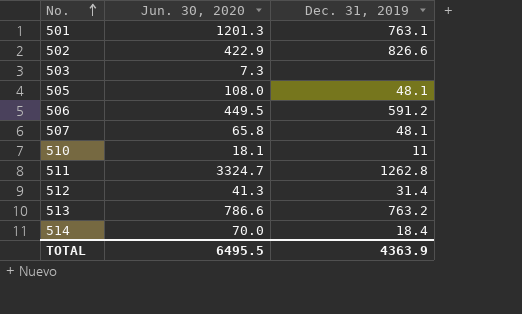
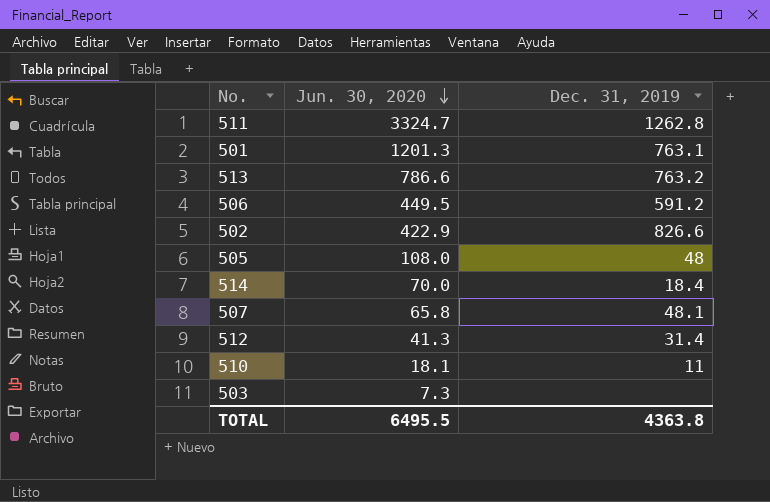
row order: No. ascending -> Jun. 30, 2020 descending
505 | Dec. 31, 2019: 48.1 -> 48
TOTAL | Dec. 31, 2019: 4363.9 -> 4363.8

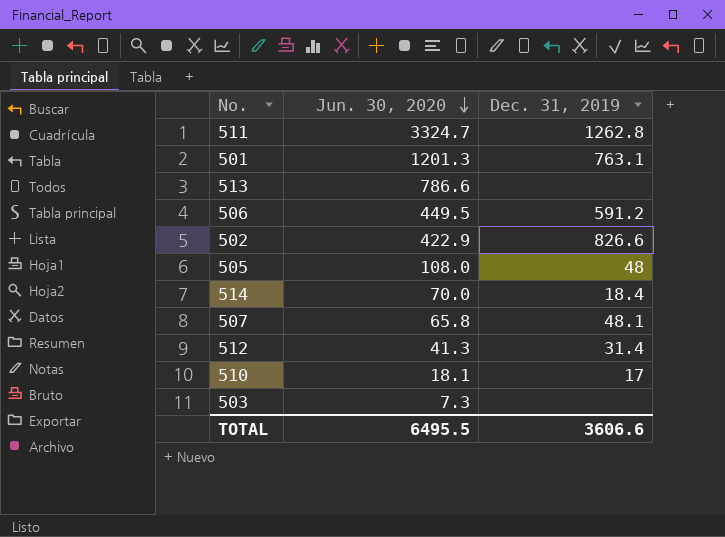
513 | Dec. 31, 2019: 763.2 -> none
510 | Dec. 31, 2019: 11 -> 17
TOTAL | Dec. 31, 2019: 4363.8 -> 3606.6

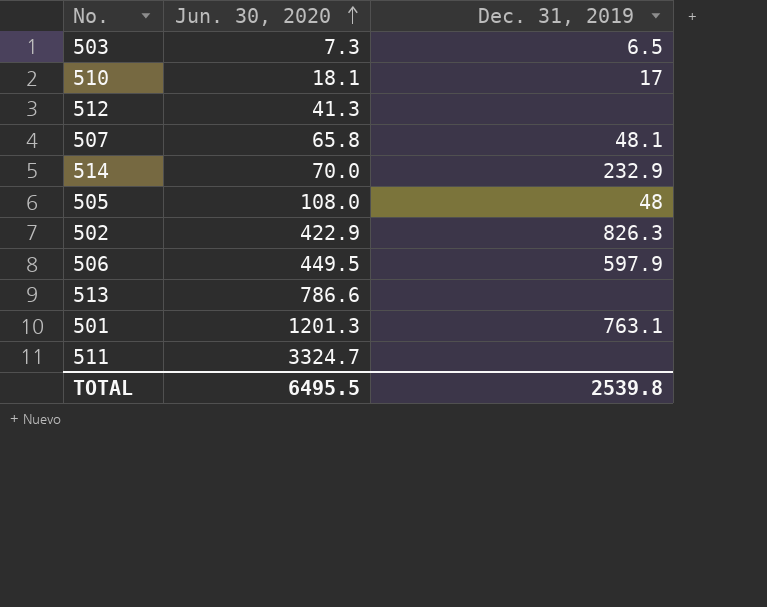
row order: Jun. 30, 2020 descending -> Jun. 30, 2020 ascending
503 | Dec. 31, 2019: none -> 6.5
512 | Dec. 31, 2019: 31.4 -> none
514 | Dec. 31, 2019: 18.4 -> 232.9
502 | Dec. 31, 2019: 826.6 -> 826.3
506 | Dec. 31, 2019: 591.2 -> 597.9
511 | Dec. 31, 2019: 1262.8 -> none
TOTAL | Dec. 31, 2019: 3606.6 -> 2539.8

